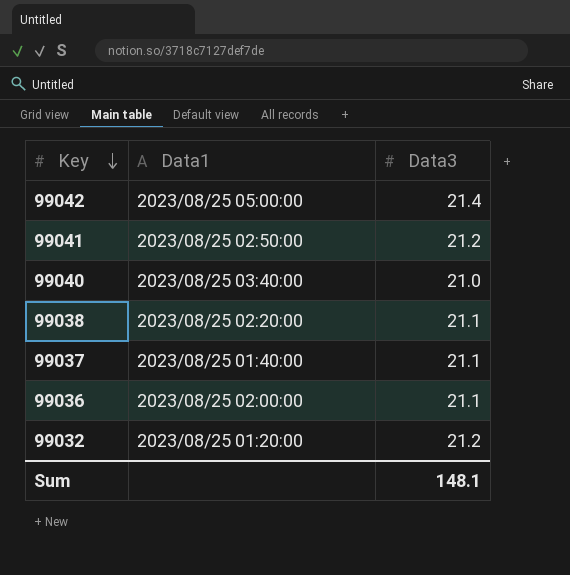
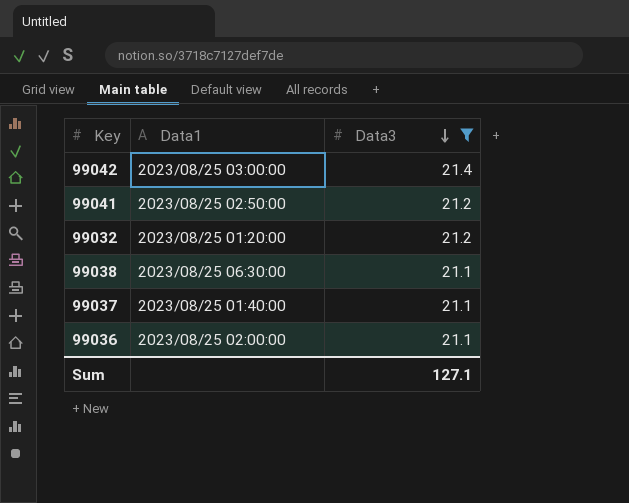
filter: none -> Data3 != 21.0
row order: Key descending -> Data3 descending
99042 | Data1: 2023/08/25 05:00:00 -> 2023/08/25 03:00:00
99038 | Data1: 2023/08/25 02:20:00 -> 2023/08/25 06:30:00
Sum | Data3: 148.1 -> 127.1

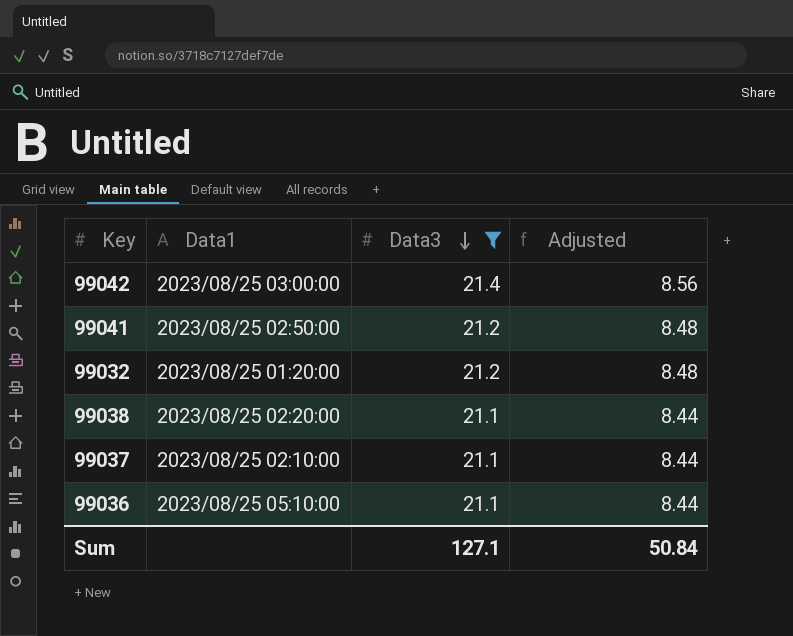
column Adjusted | formula: none -> [Data3] * 0.4
99038 | Data1: 2023/08/25 06:30:00 -> 2023/08/25 02:20:00
99037 | Data1: 2023/08/25 01:40:00 -> 2023/08/25 02:10:00
99036 | Data1: 2023/08/25 02:00:00 -> 2023/08/25 05:10:00

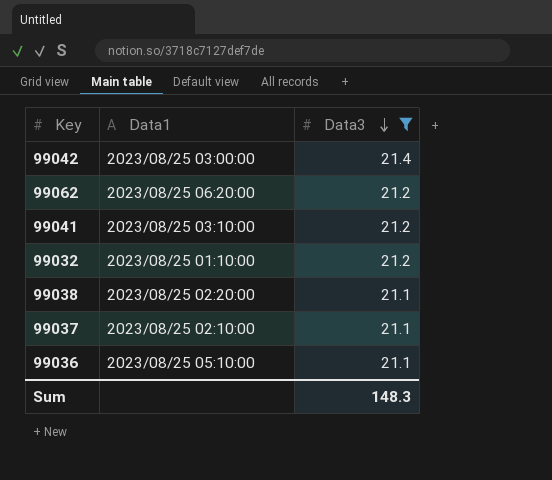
column Adjusted | formula: [Data3] * 0.4 -> none
row 99062: none -> 2023/08/25 06:20:00 | 21.2
99041 | Data1: 2023/08/25 02:50:00 -> 2023/08/25 03:10:00
99032 | Data1: 2023/08/25 01:20:00 -> 2023/08/25 01:10:00
Sum | Data3: 127.1 -> 148.3

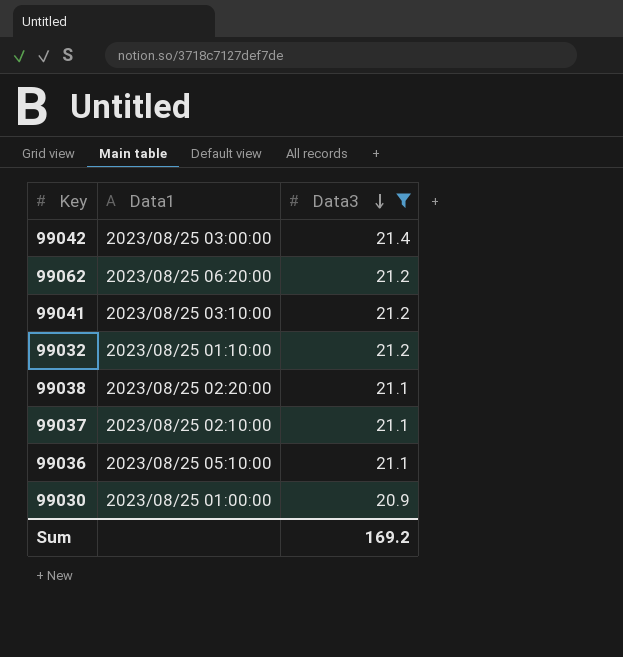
row 99030: none -> 2023/08/25 01:00:00 | 20.9
Sum | Data3: 148.3 -> 169.2

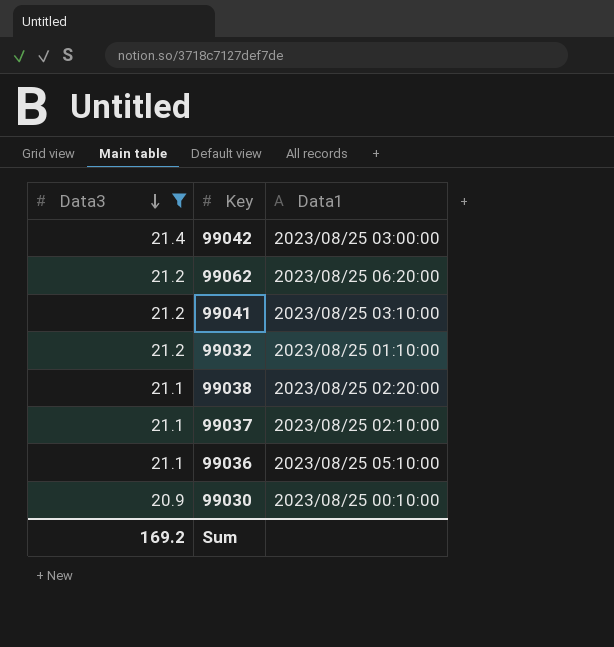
column Data3 | position: 3 -> 1
99030 | Data1: 2023/08/25 01:00:00 -> 2023/08/25 00:10:00

